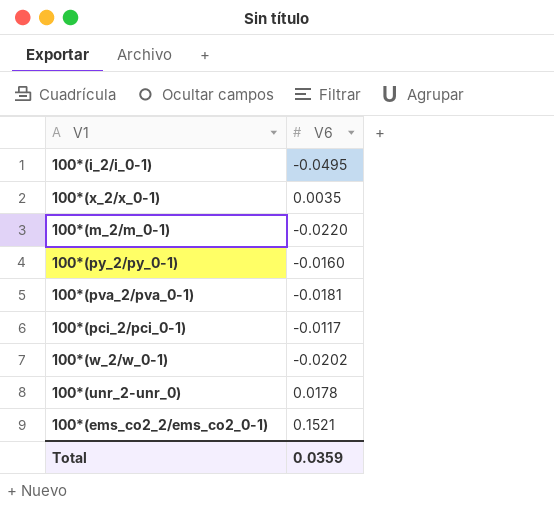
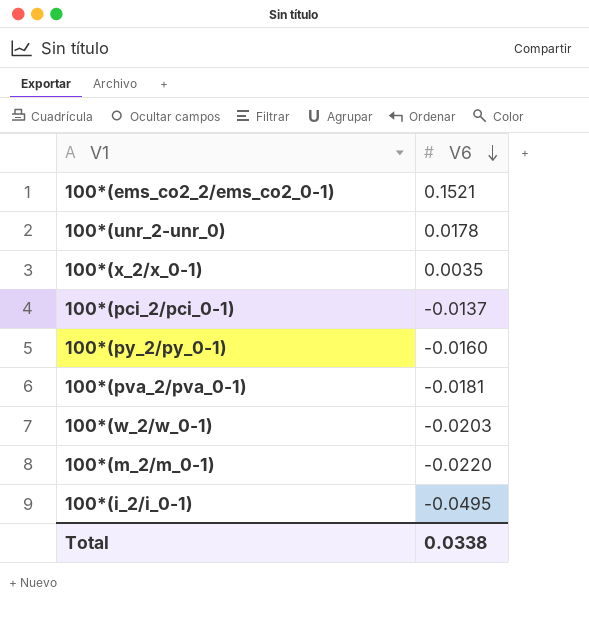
row order: none -> V6 descending
100*(pci_2/pci_0-1) | V6: -0.0117 -> -0.0137
100*(w_2/w_0-1) | V6: -0.0202 -> -0.0203
Total | V6: 0.0359 -> 0.0338

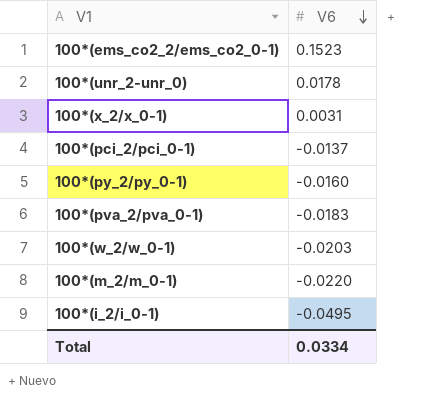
100*(ems_co2_2/ems_co2_0-1) | V6: 0.1521 -> 0.1523
100*(x_2/x_0-1) | V6: 0.0035 -> 0.0031
100*(pva_2/pva_0-1) | V6: -0.0181 -> -0.0183
Total | V6: 0.0338 -> 0.0334

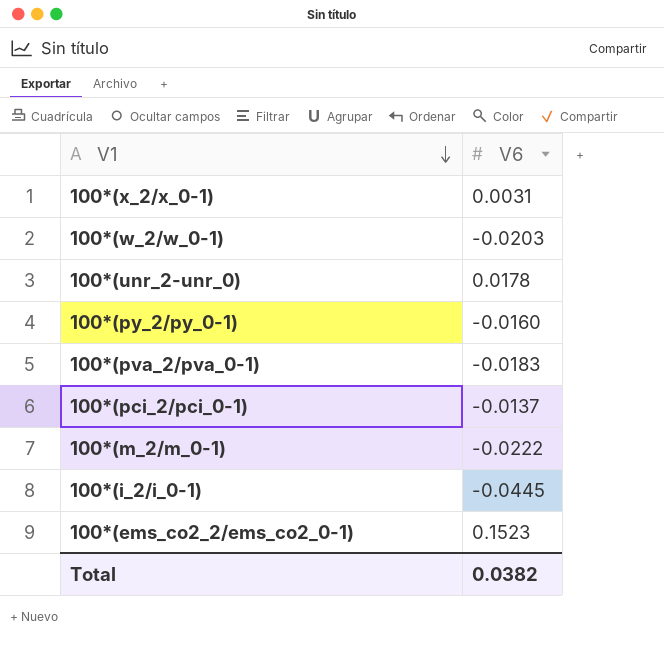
row order: V6 descending -> V1 descending
100*(m_2/m_0-1) | V6: -0.0220 -> -0.0222
100*(i_2/i_0-1) | V6: -0.0495 -> -0.0445
Total | V6: 0.0334 -> 0.0382

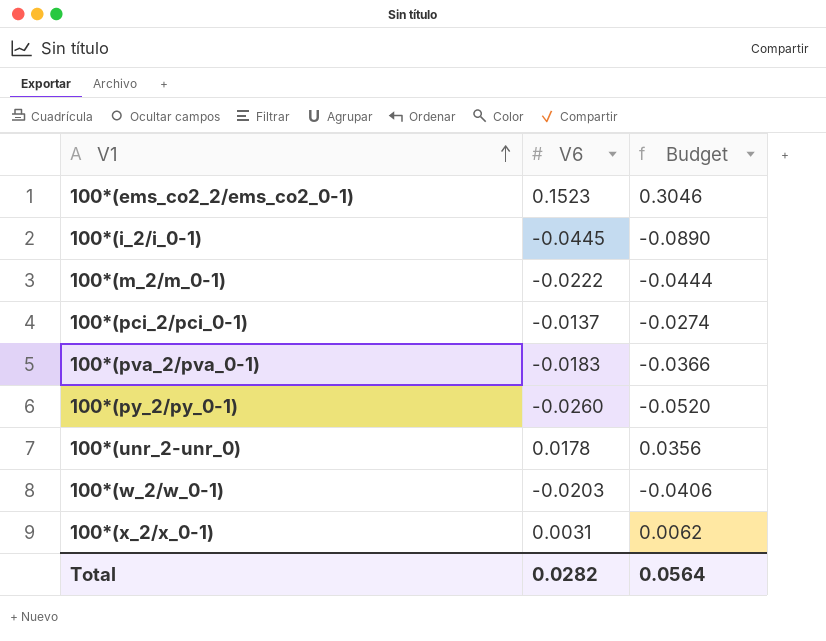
row order: V1 descending -> V1 ascending
column Budget | formula: none -> [V6] * 2
100*(py_2/py_0-1) | V6: -0.0160 -> -0.0260
Total | V6: 0.0382 -> 0.0282

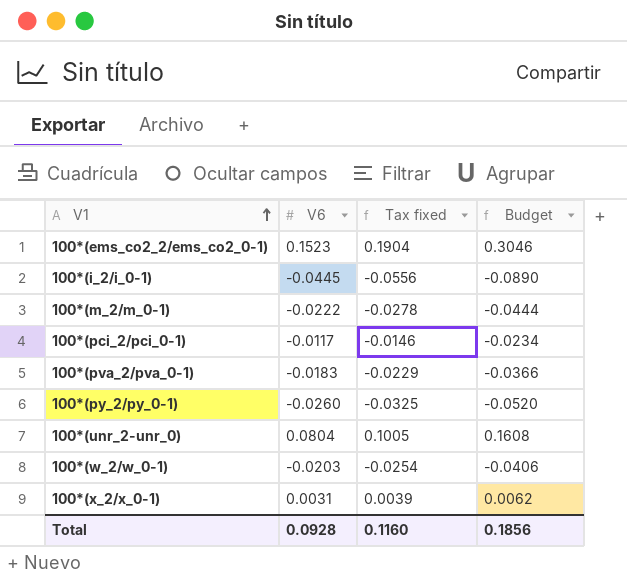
column Tax fixed | formula: none -> [V6] * 1.25
100*(pci_2/pci_0-1) | V6: -0.0137 -> -0.0117
100*(pci_2/pci_0-1) | Budget: -0.0274 -> -0.0234
100*(unr_2-unr_0) | V6: 0.0178 -> 0.0804
100*(unr_2-unr_0) | Budget: 0.0356 -> 0.1608
Total | V6: 0.0282 -> 0.0928
Total | Budget: 0.0564 -> 0.1856

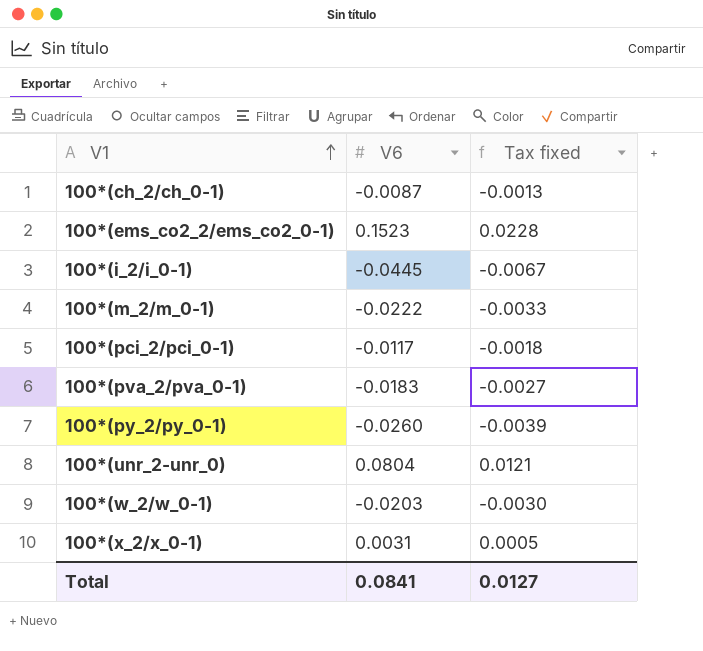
column Budget | formula: [V6] * 2 -> none
column Tax fixed | formula: [V6] * 1.25 -> [V6] * 0.15
row 100*(ch_2/ch_0-1): none -> -0.0087 | -0.0013
Total | V6: 0.0928 -> 0.0841
Total | Tax fixed: 0.1160 -> 0.0127

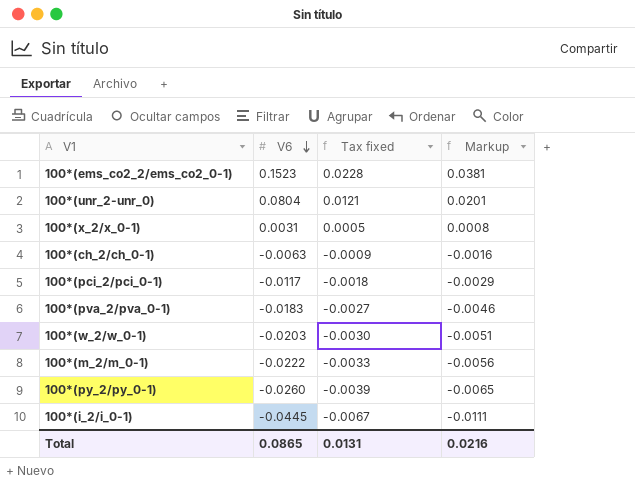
row order: V1 ascending -> V6 descending
column Markup | formula: none -> [V6] * 0.25
100*(ch_2/ch_0-1) | V6: -0.0087 -> -0.0063
100*(ch_2/ch_0-1) | Tax fixed: -0.0013 -> -0.0009
Total | V6: 0.0841 -> 0.0865
Total | Tax fixed: 0.0127 -> 0.0131

